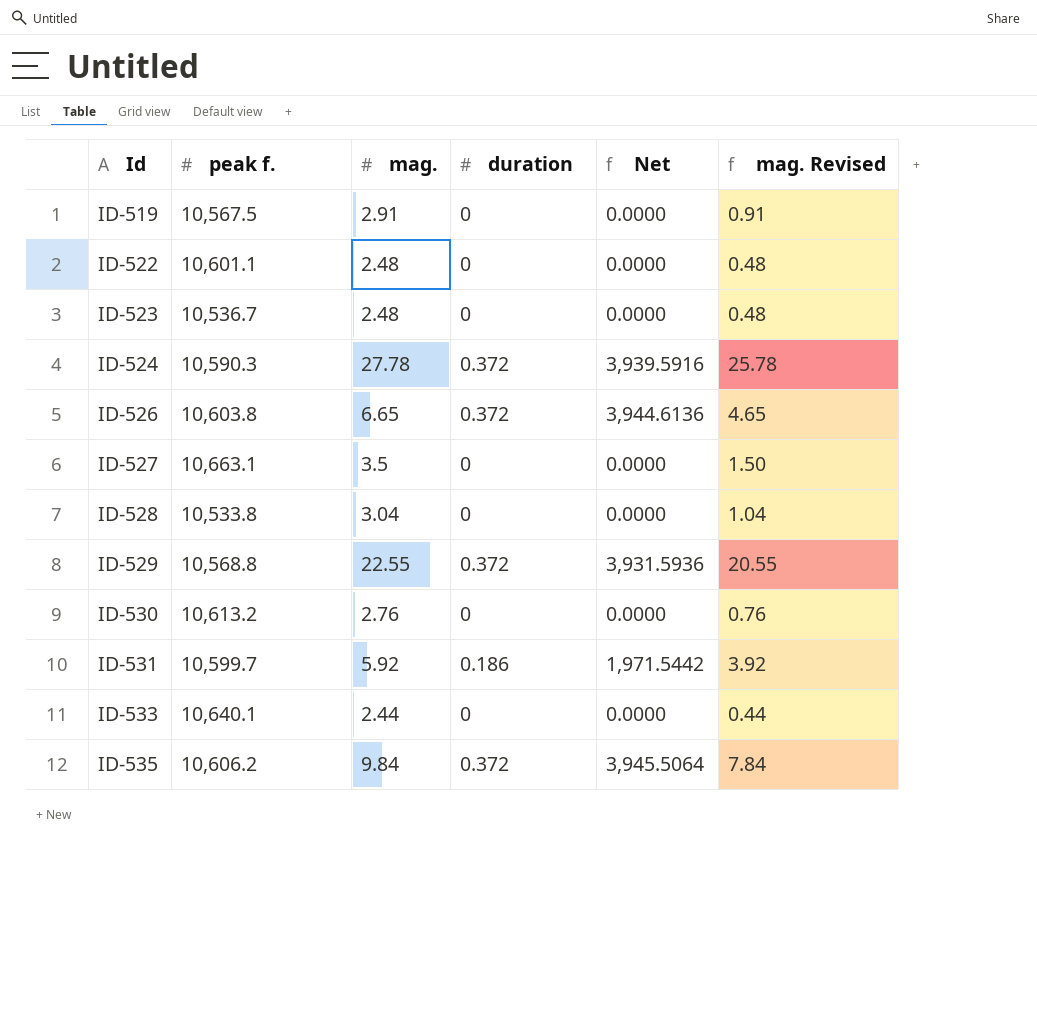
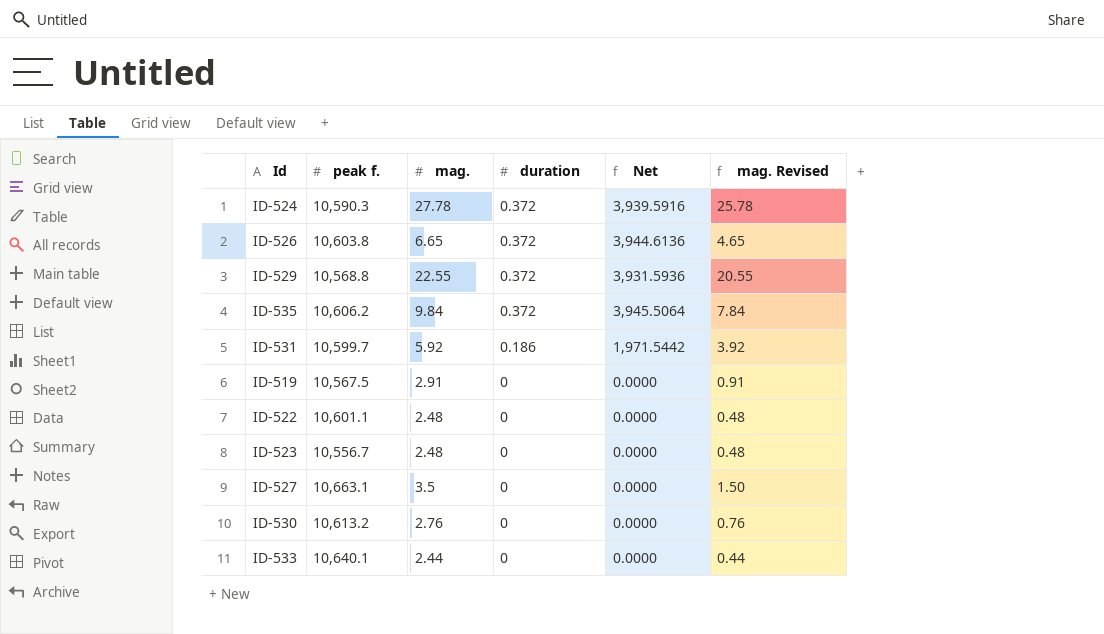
row order: Id ascending -> duration descending
row ID-528: 10,533.8 | 3.04 | 0 | 0.0000 | 1.04 -> none
ID-523 | peak f.: 10,536.7 -> 10,556.7

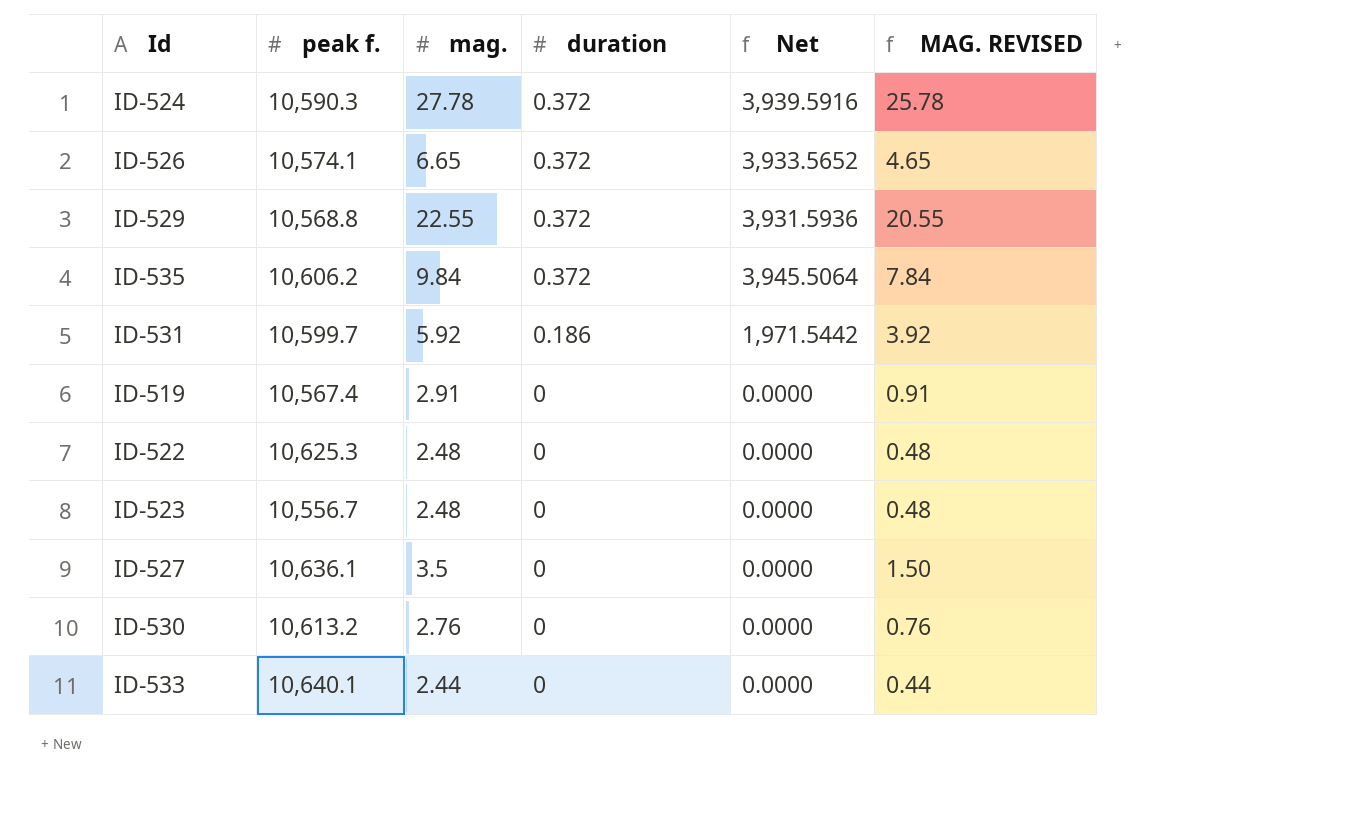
column name: mag. Revised -> MAG. REVISED
ID-526 | peak f.: 10,603.8 -> 10,574.1
ID-526 | Net: 3,944.6136 -> 3,933.5652
ID-519 | peak f.: 10,567.5 -> 10,567.4
ID-522 | peak f.: 10,601.1 -> 10,625.3
ID-527 | peak f.: 10,663.1 -> 10,636.1

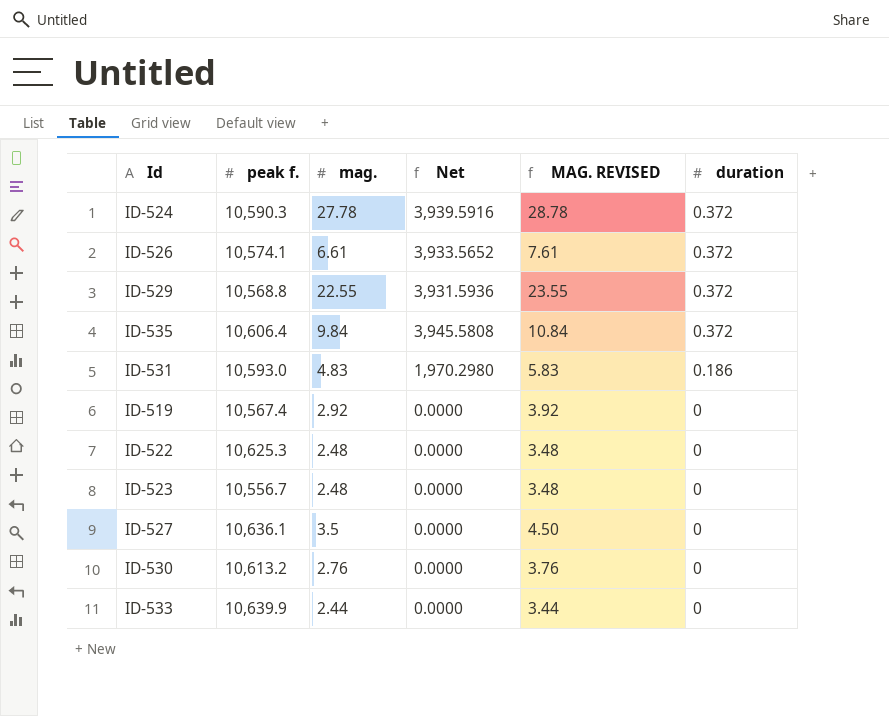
column MAG. REVISED | formula: [mag.] - 2 -> [mag.] + 1
column duration | position: 4 -> 6
ID-526 | mag.: 6.65 -> 6.61
ID-535 | peak f.: 10,606.2 -> 10,606.4
ID-535 | Net: 3,945.5064 -> 3,945.5808
ID-531 | peak f.: 10,599.7 -> 10,593.0
ID-531 | mag.: 5.92 -> 4.83
ID-531 | Net: 1,971.5442 -> 1,970.2980
ID-519 | mag.: 2.91 -> 2.92
ID-533 | peak f.: 10,640.1 -> 10,639.9

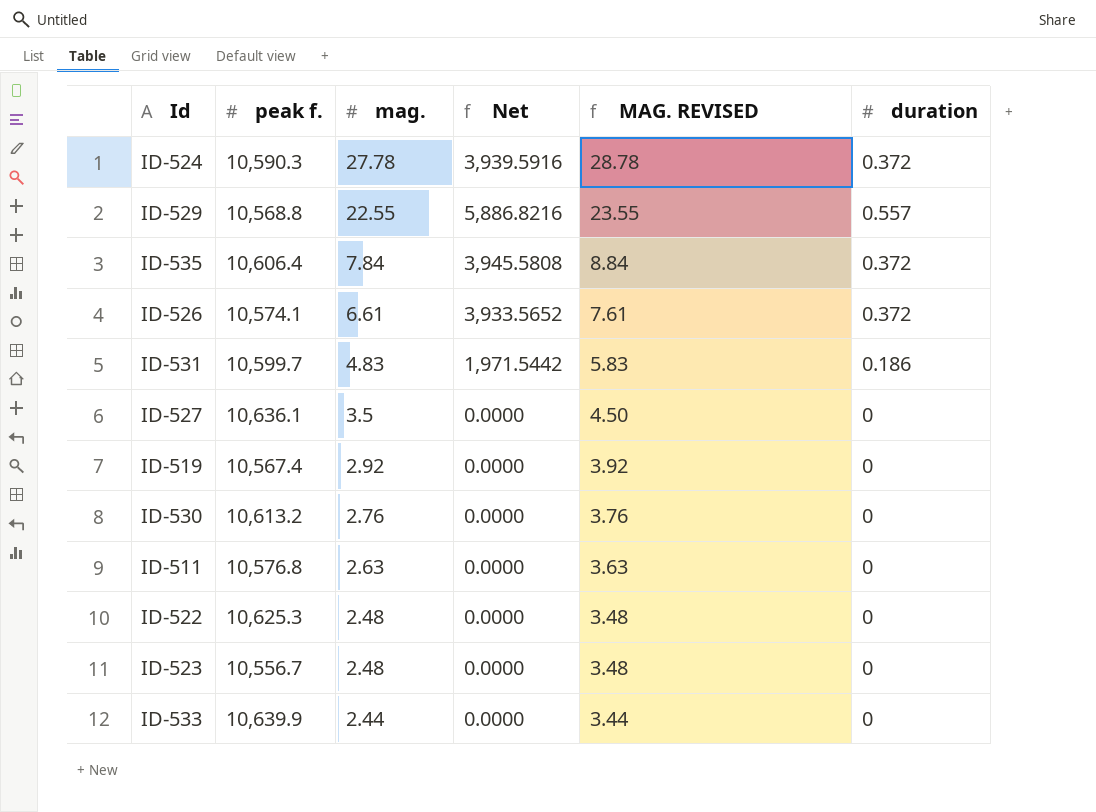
row order: duration descending -> mag. descending
ID-529 | Net: 3,931.5936 -> 5,886.8216
ID-529 | duration: 0.372 -> 0.557
ID-535 | mag.: 9.84 -> 7.84
ID-535 | MAG. REVISED: 10.84 -> 8.84
ID-531 | peak f.: 10,593.0 -> 10,599.7
ID-531 | Net: 1,970.2980 -> 1,971.5442
row ID-511: none -> 10,576.8 | 2.63 | 0.0000 | 3.63 | 0

